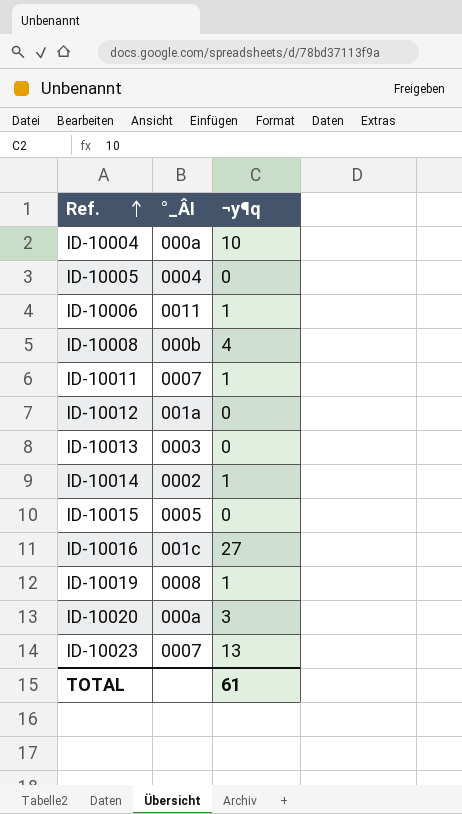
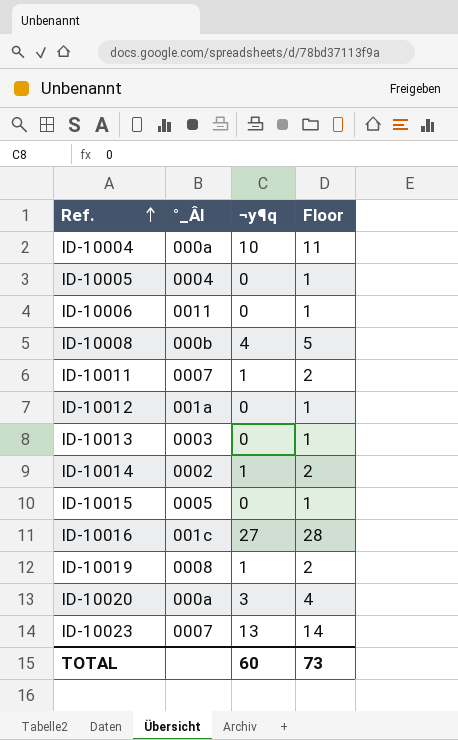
column Floor | formula: none -> [¬y¶q] + 1
ID-10006 | ¬y¶q: 1 -> 0
TOTAL | ¬y¶q: 61 -> 60

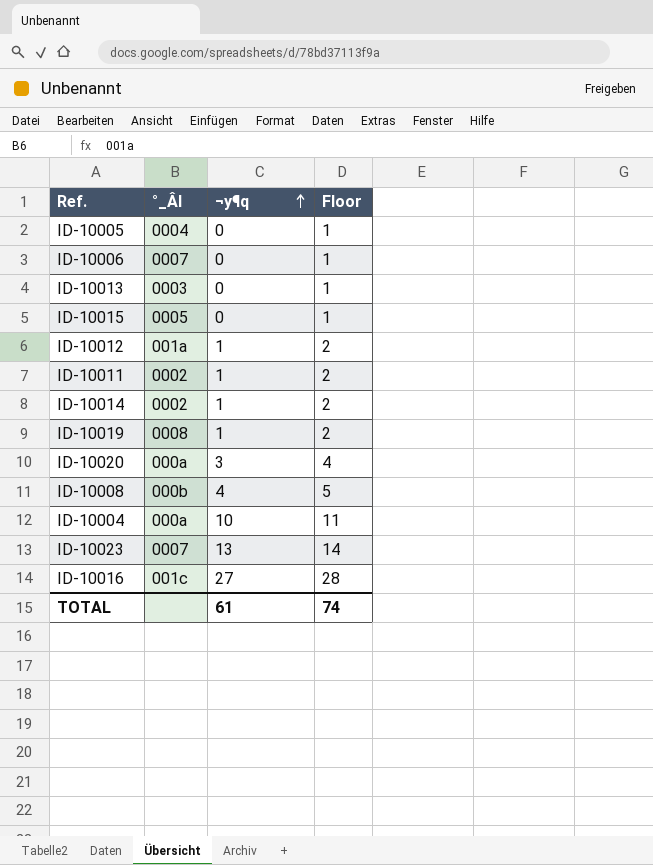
row order: Ref. ascending -> ¬y¶q ascending
ID-10006 | °_ÂI: 0011 -> 0007
ID-10012 | ¬y¶q: 0 -> 1
ID-10012 | Floor: 1 -> 2
ID-10011 | °_ÂI: 0007 -> 0002
TOTAL | ¬y¶q: 60 -> 61
TOTAL | Floor: 73 -> 74

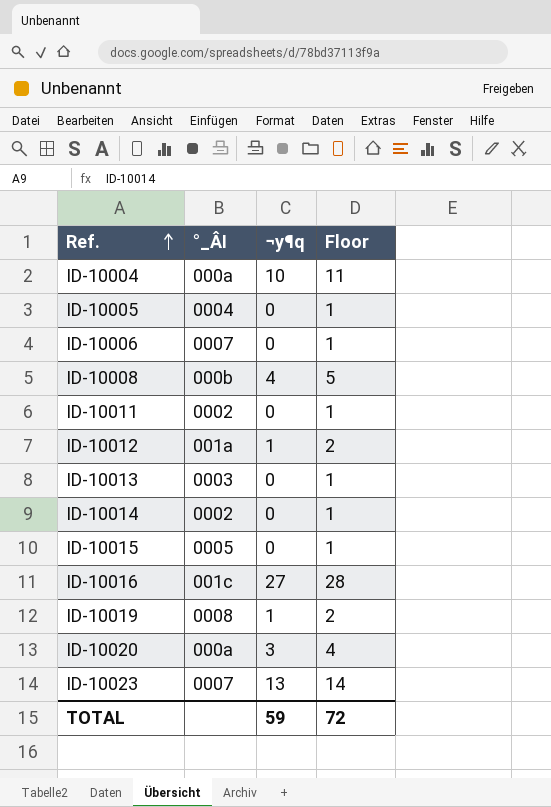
row order: ¬y¶q ascending -> Ref. ascending
ID-10011 | ¬y¶q: 1 -> 0
ID-10011 | Floor: 2 -> 1
ID-10014 | ¬y¶q: 1 -> 0
ID-10014 | Floor: 2 -> 1
TOTAL | ¬y¶q: 61 -> 59
TOTAL | Floor: 74 -> 72

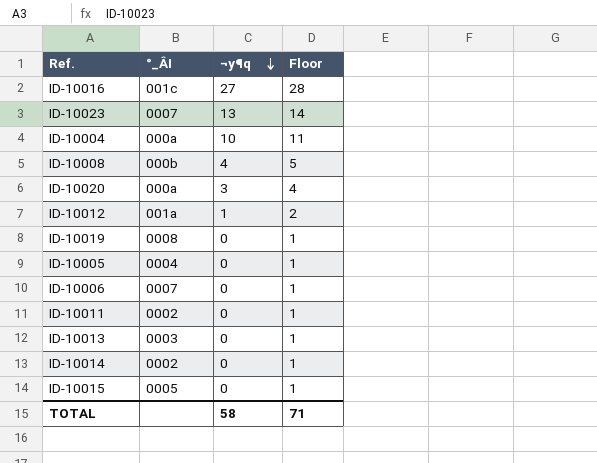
row order: Ref. ascending -> ¬y¶q descending
ID-10019 | ¬y¶q: 1 -> 0
ID-10019 | Floor: 2 -> 1
TOTAL | ¬y¶q: 59 -> 58
TOTAL | Floor: 72 -> 71

